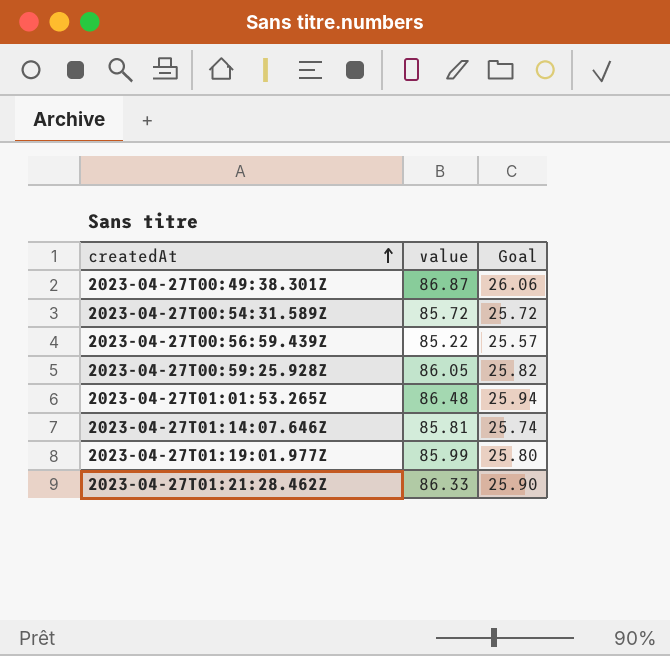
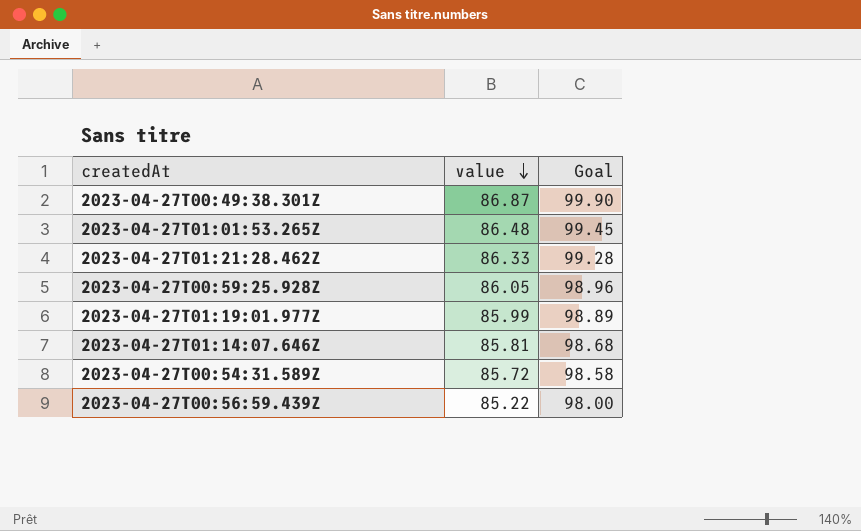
row order: createdAt ascending -> value descending
column Goal | formula: [value] * 0.3 -> [value] * 1.15

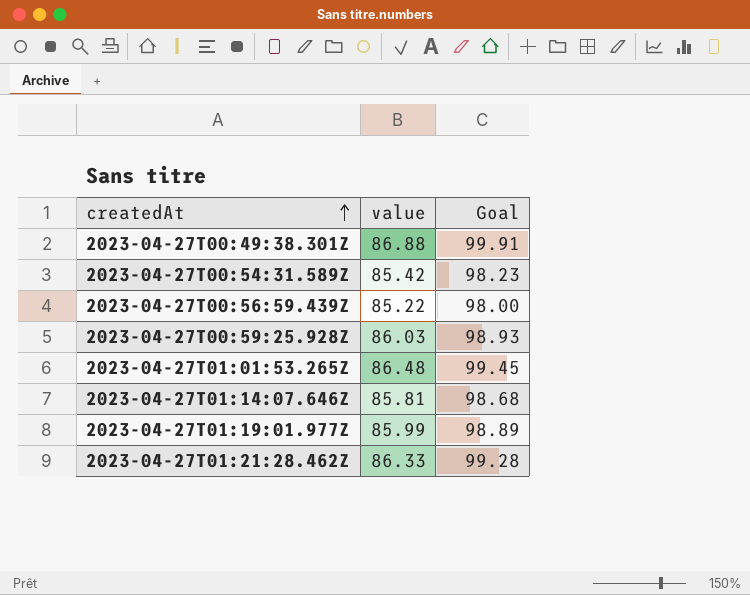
row order: value descending -> createdAt ascending
2023-04-27T00:49:38.301Z | value: 86.87 -> 86.88
2023-04-27T00:49:38.301Z | Goal: 99.90 -> 99.91
2023-04-27T00:54:31.589Z | value: 85.72 -> 85.42
2023-04-27T00:54:31.589Z | Goal: 98.58 -> 98.23
2023-04-27T00:59:25.928Z | value: 86.05 -> 86.03
2023-04-27T00:59:25.928Z | Goal: 98.96 -> 98.93

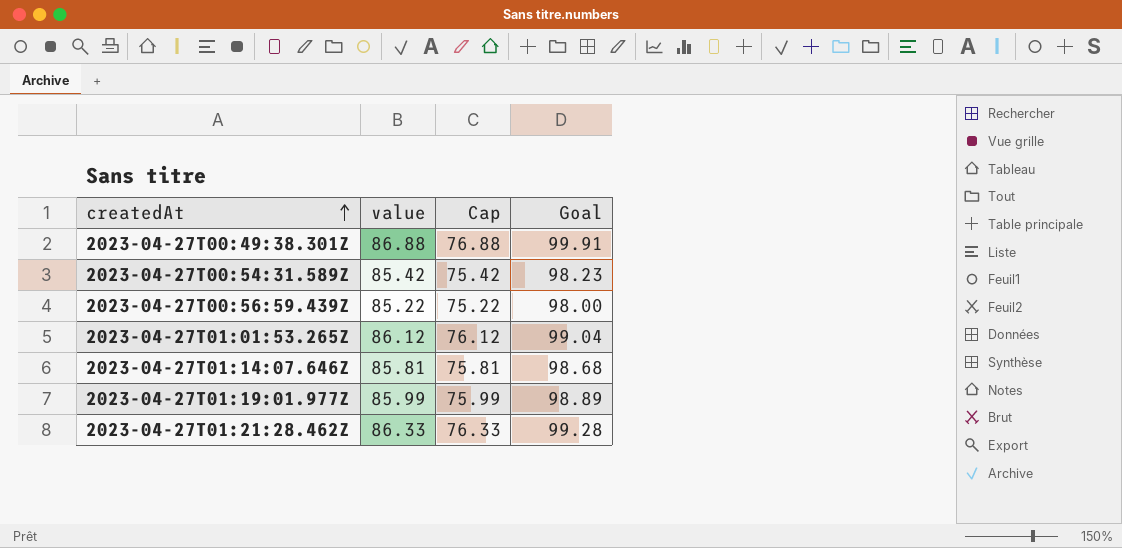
column Cap | formula: none -> [value] - 10
row 2023-04-27T00:59:25.928Z: 86.03 | 98.93 -> none
2023-04-27T01:01:53.265Z | value: 86.48 -> 86.12
2023-04-27T01:01:53.265Z | Goal: 99.45 -> 99.04

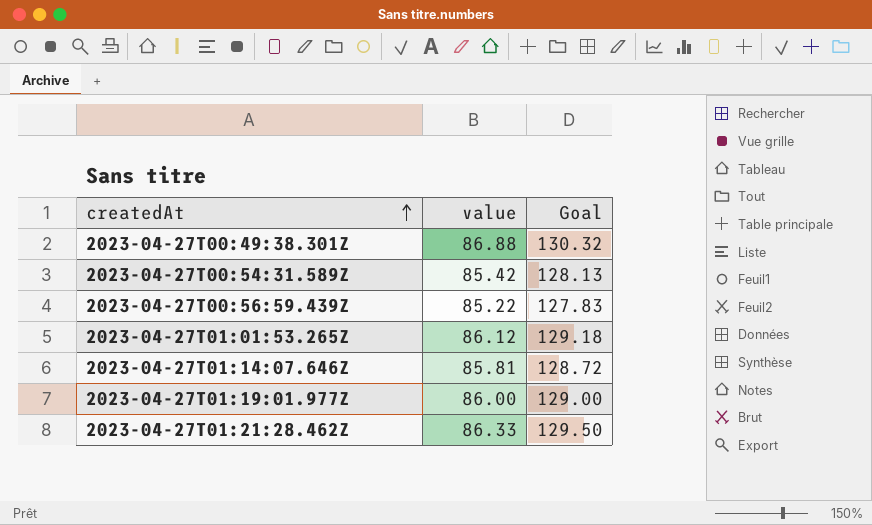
column Cap | formula: [value] - 10 -> none
column Goal | formula: [value] * 1.15 -> [value] * 1.5
2023-04-27T01:19:01.977Z | value: 85.99 -> 86.00

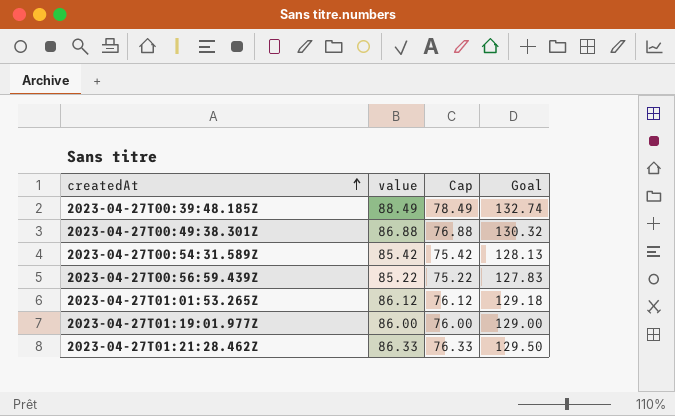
column Cap | formula: none -> [value] - 10
row 2023-04-27T01:14:07.646Z: 85.81 | 128.72 -> none
row 2023-04-27T00:39:48.185Z: none -> 88.49 | 78.49 | 132.74

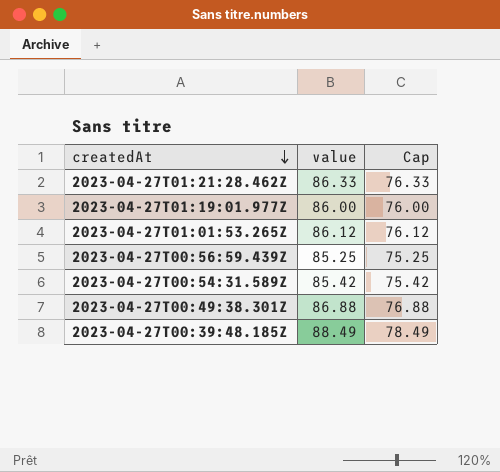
row order: createdAt ascending -> createdAt descending
column Goal | formula: [value] * 1.5 -> none
2023-04-27T00:56:59.439Z | value: 85.22 -> 85.25
2023-04-27T00:56:59.439Z | Cap: 75.22 -> 75.25

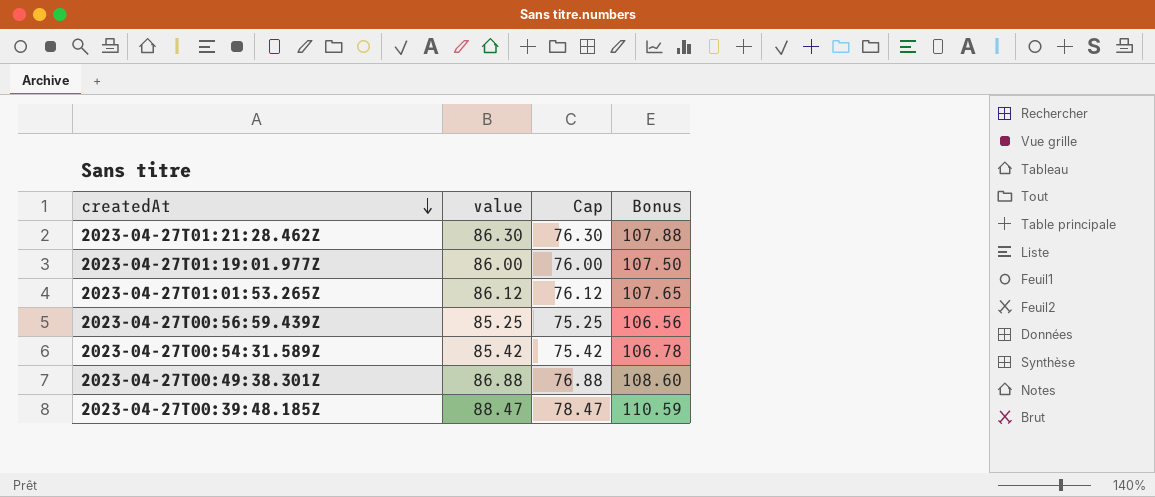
column Bonus | formula: none -> [value] * 1.25
2023-04-27T01:21:28.462Z | value: 86.33 -> 86.30
2023-04-27T01:21:28.462Z | Cap: 76.33 -> 76.30
2023-04-27T00:39:48.185Z | value: 88.49 -> 88.47
2023-04-27T00:39:48.185Z | Cap: 78.49 -> 78.47

